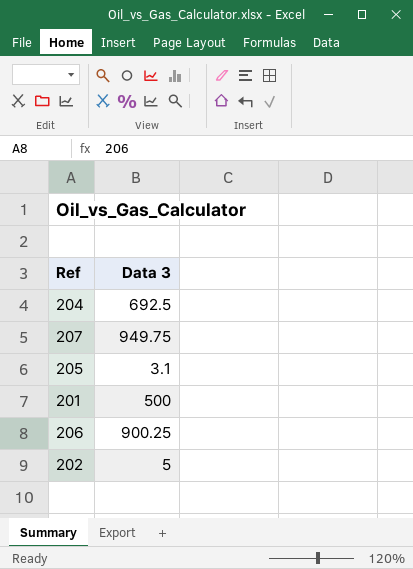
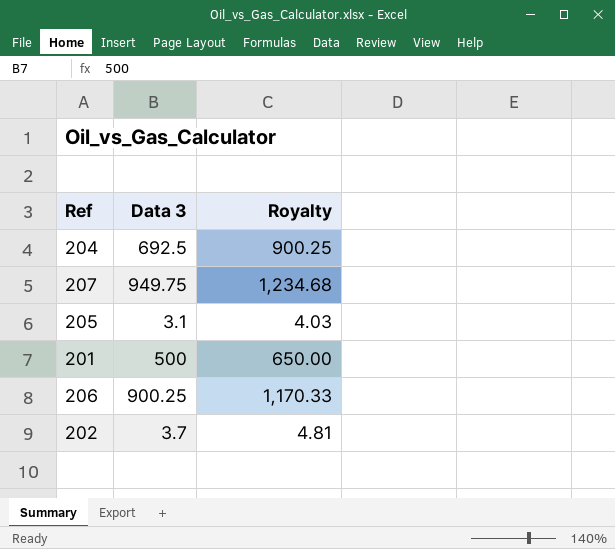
column Royalty | formula: none -> [Data 3] * 1.3
202 | Data 3: 5 -> 3.7

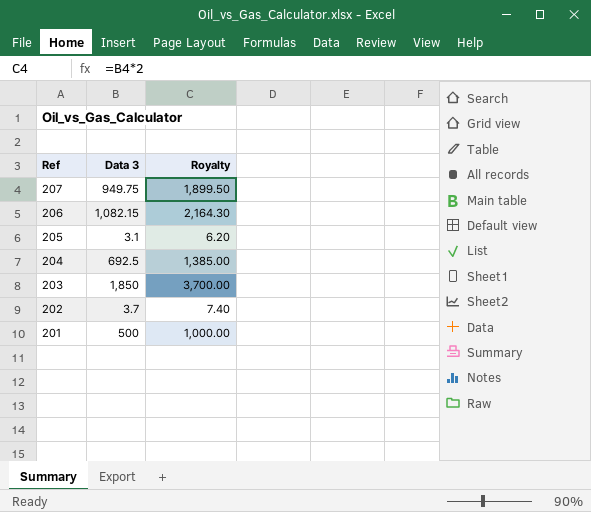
row order: none -> Ref descending
column Royalty | formula: [Data 3] * 1.3 -> [Data 3] * 2
206 | Data 3: 900.25 -> 1,082.15
row 203: none -> 1,850 | 3,700.00

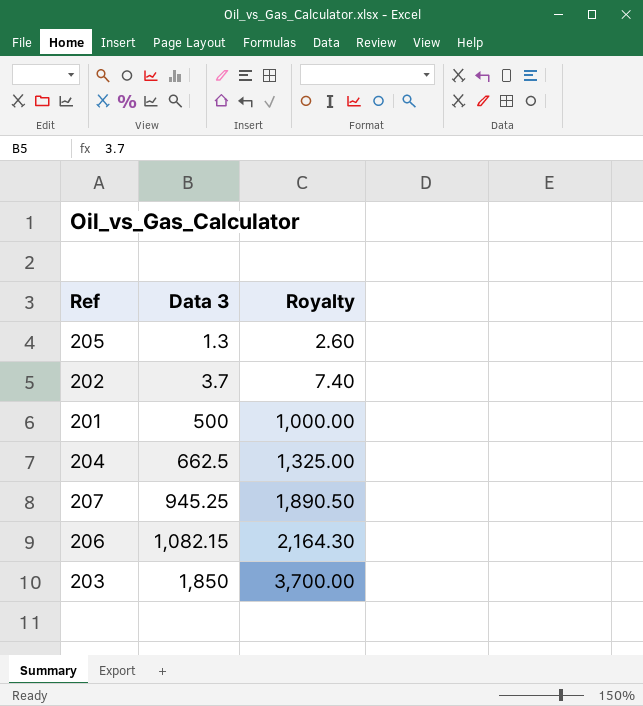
row order: Ref descending -> Data 3 ascending
205 | Data 3: 3.1 -> 1.3
205 | Royalty: 6.20 -> 2.60
204 | Data 3: 692.5 -> 662.5
204 | Royalty: 1,385.00 -> 1,325.00
207 | Data 3: 949.75 -> 945.25
207 | Royalty: 1,899.50 -> 1,890.50

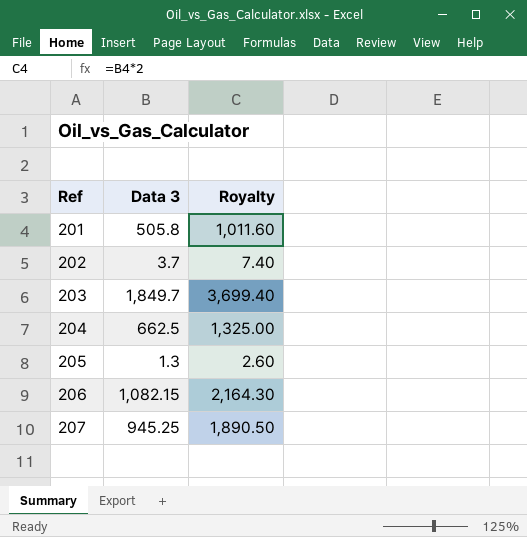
row order: Data 3 ascending -> Ref ascending
201 | Data 3: 500 -> 505.8
201 | Royalty: 1,000.00 -> 1,011.60
203 | Data 3: 1,850 -> 1,849.7
203 | Royalty: 3,700.00 -> 3,699.40

